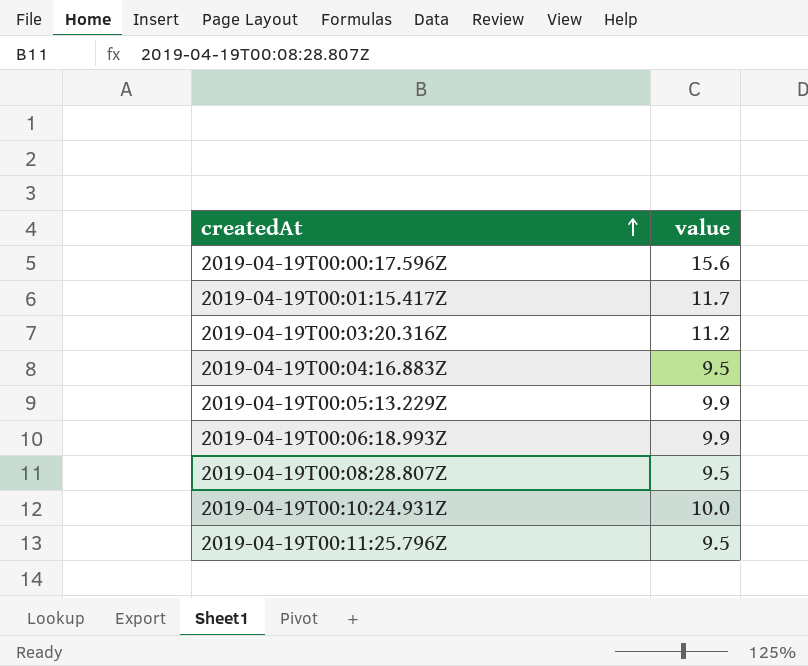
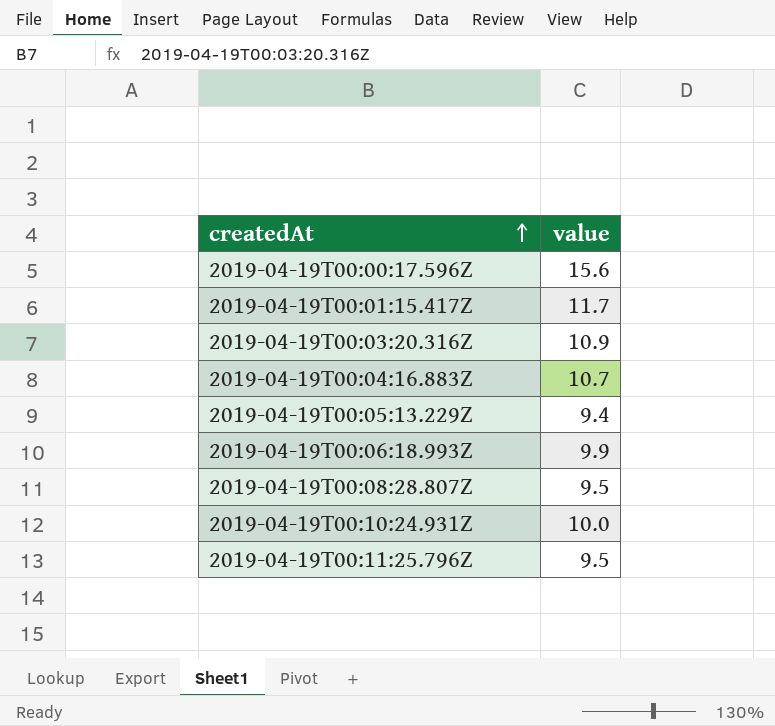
2019-04-19T00:03:20.316Z | value: 11.2 -> 10.9
2019-04-19T00:04:16.883Z | value: 9.5 -> 10.7
2019-04-19T00:05:13.229Z | value: 9.9 -> 9.4

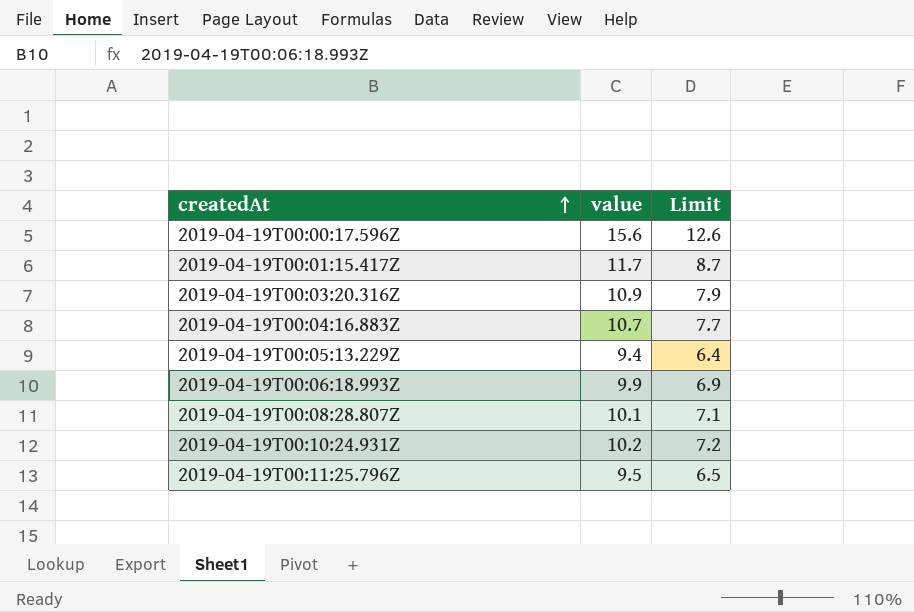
column Limit | formula: none -> [value] - 3
2019-04-19T00:08:28.807Z | value: 9.5 -> 10.1
2019-04-19T00:10:24.931Z | value: 10.0 -> 10.2

